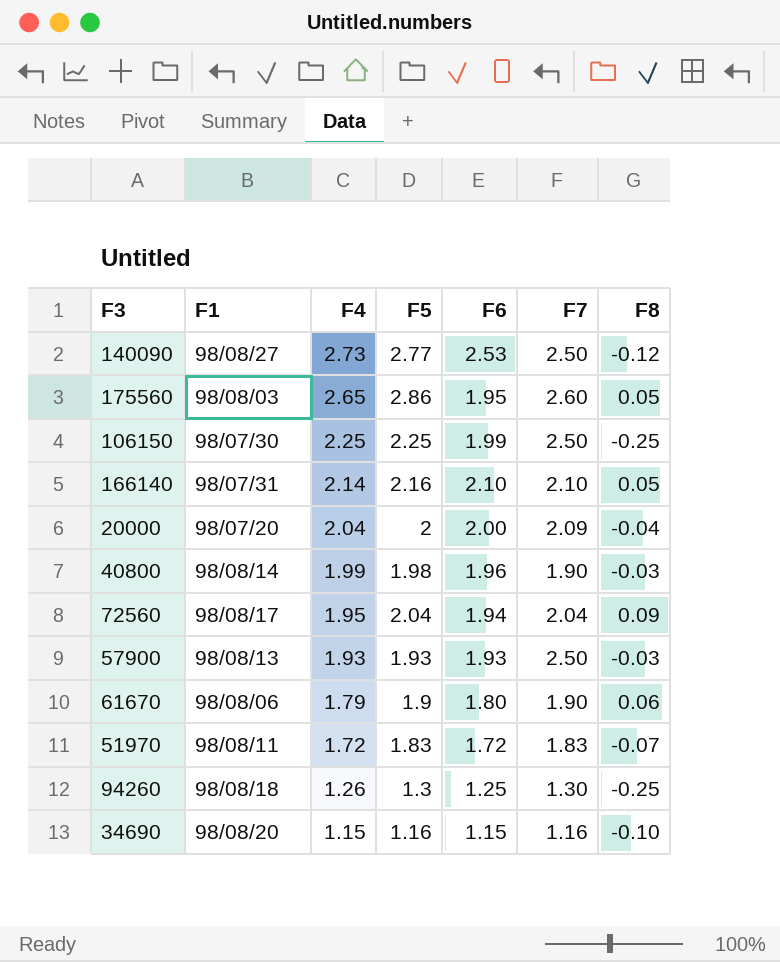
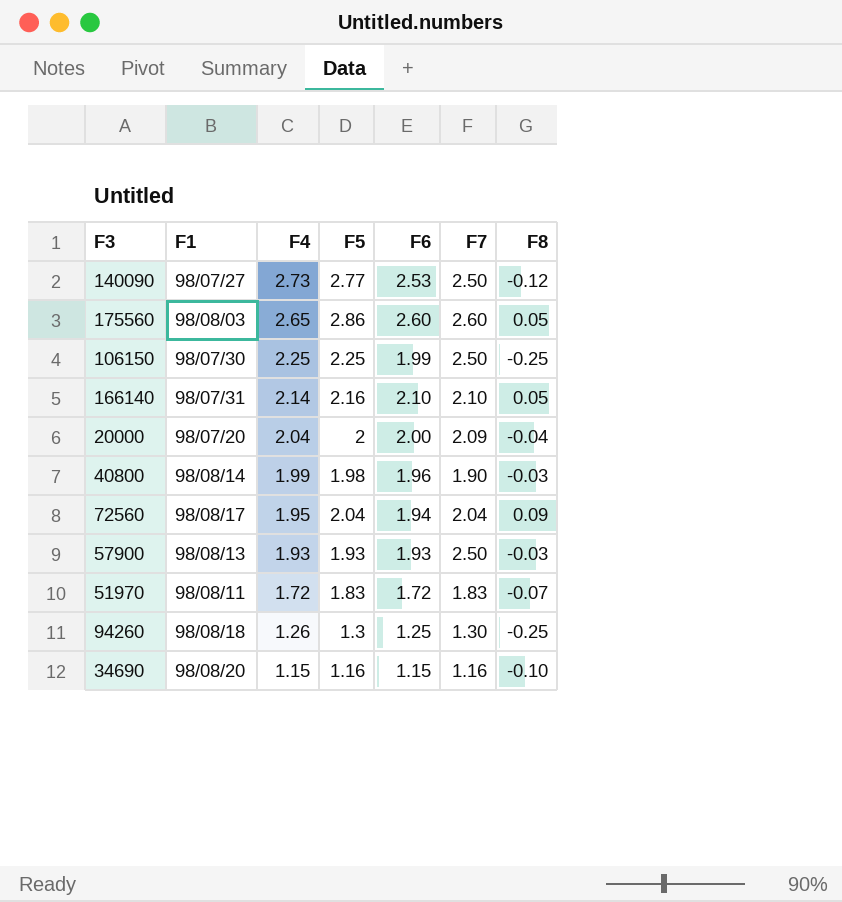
row 61670: 98/08/06 | 1.79 | 1.9 | 1.80 | 1.90 | 0.06 -> none
140090 | F1: 98/08/27 -> 98/07/27
175560 | F6: 1.95 -> 2.60

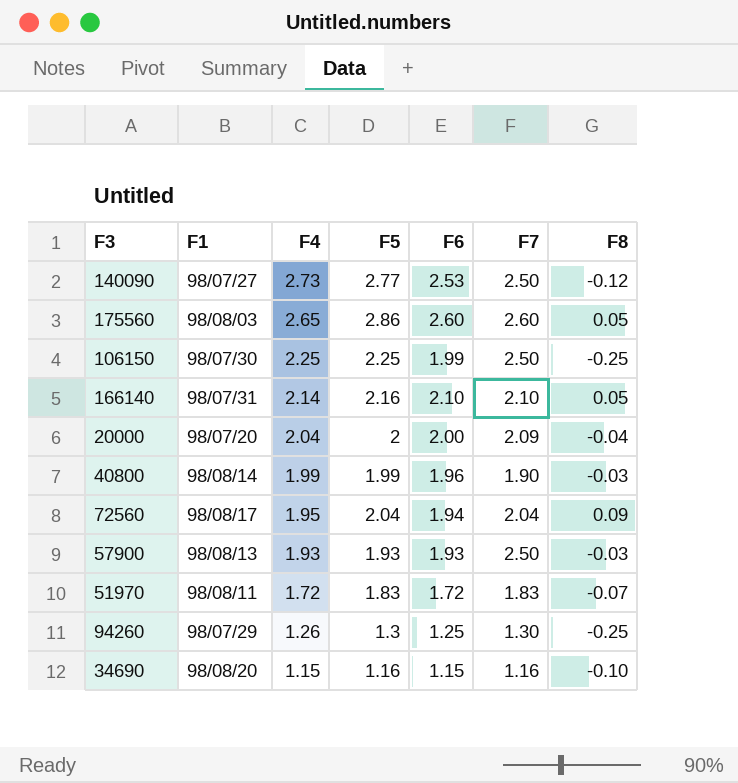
40800 | F5: 1.98 -> 1.99
94260 | F1: 98/08/18 -> 98/07/29

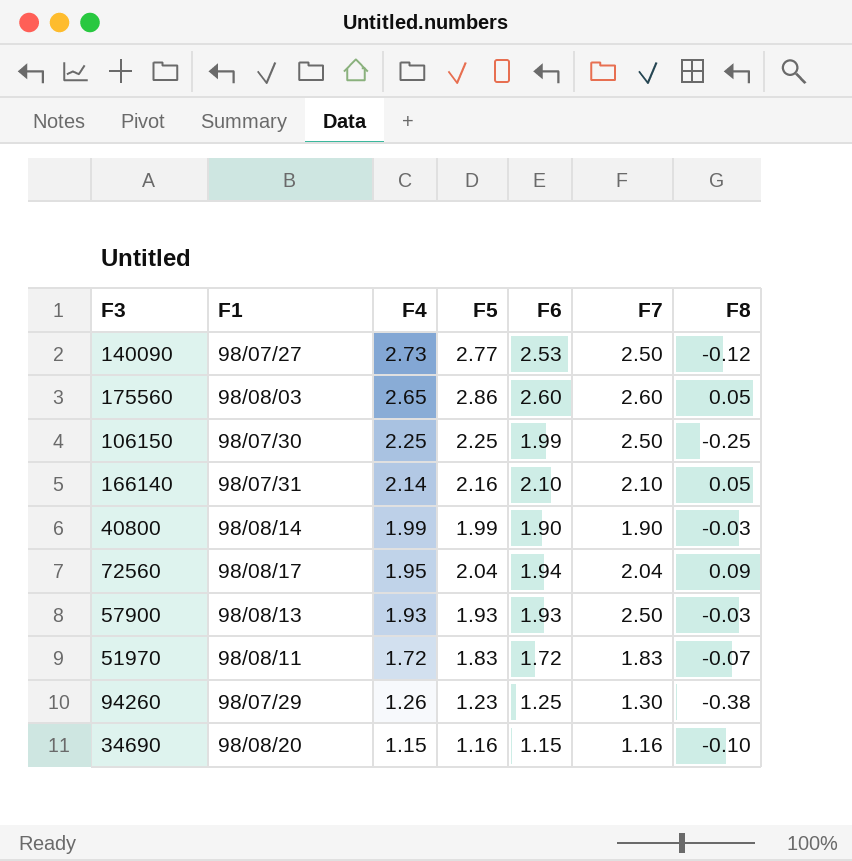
row 20000: 98/07/20 | 2.04 | 2 | 2.00 | 2.09 | -0.04 -> none
40800 | F6: 1.96 -> 1.90
94260 | F5: 1.3 -> 1.23
94260 | F8: -0.25 -> -0.38

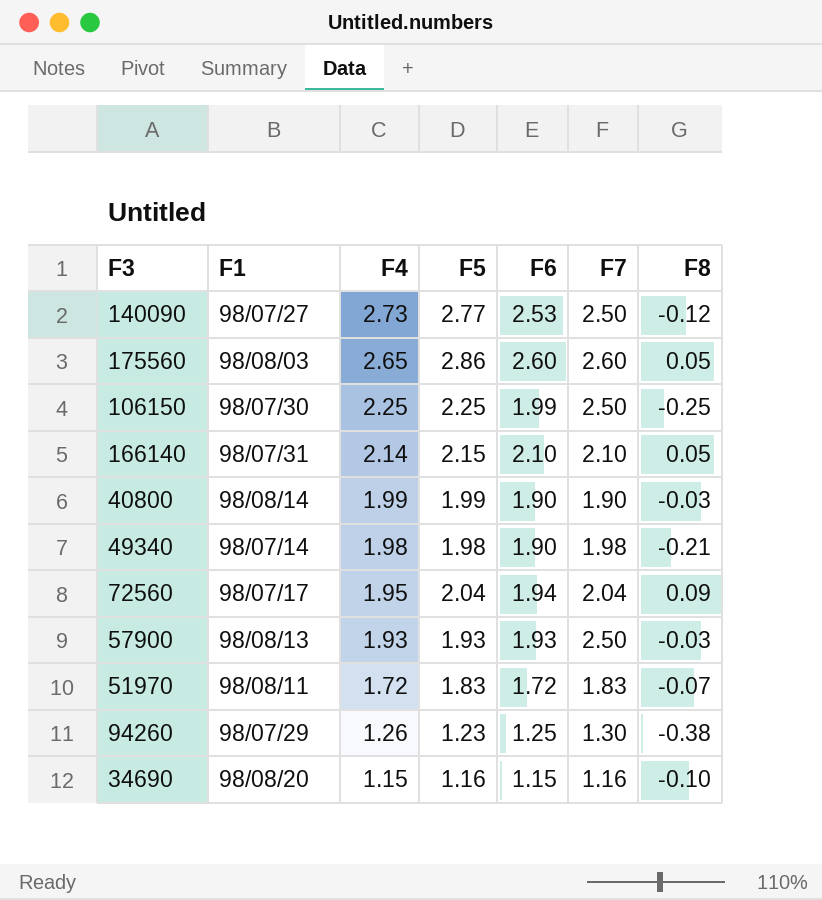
166140 | F5: 2.16 -> 2.15
row 49340: none -> 98/07/14 | 1.98 | 1.98 | 1.90 | 1.98 | -0.21
72560 | F1: 98/08/17 -> 98/07/17

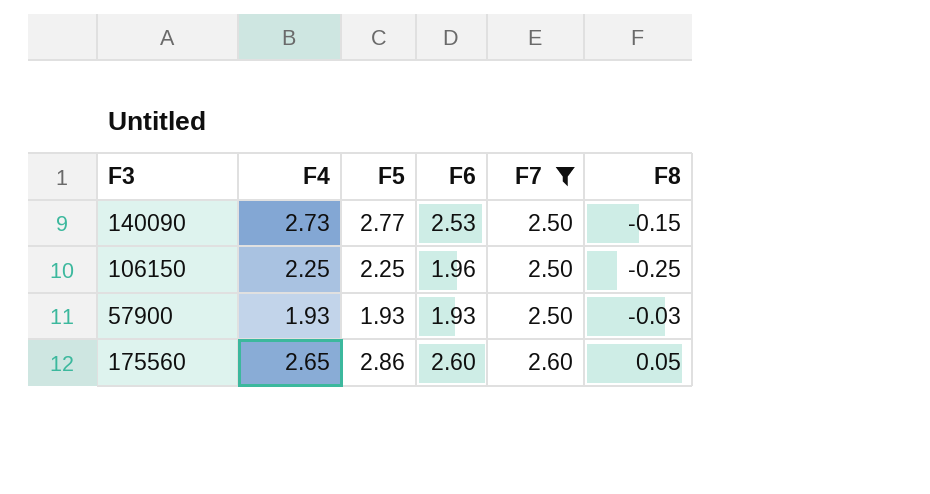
filter: none -> F7 >= 2.50
row order: F4 descending -> F7 ascending
column F1 | position: 2 -> none
140090 | F8: -0.12 -> -0.15
106150 | F6: 1.99 -> 1.96

